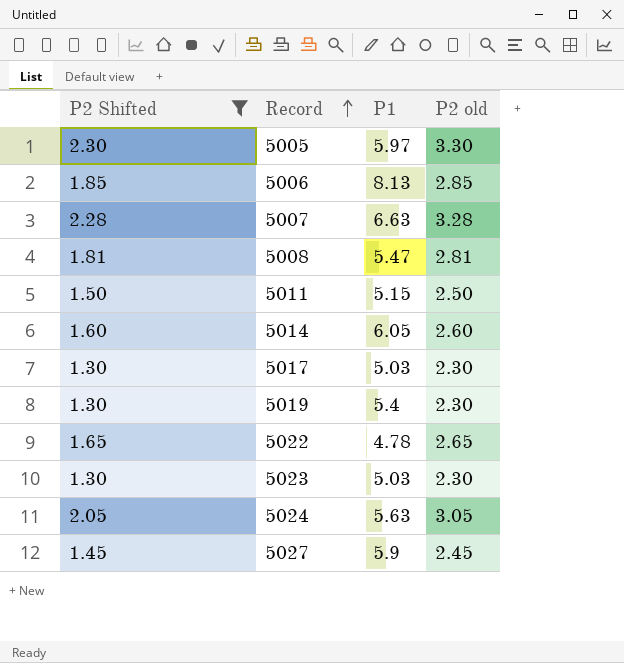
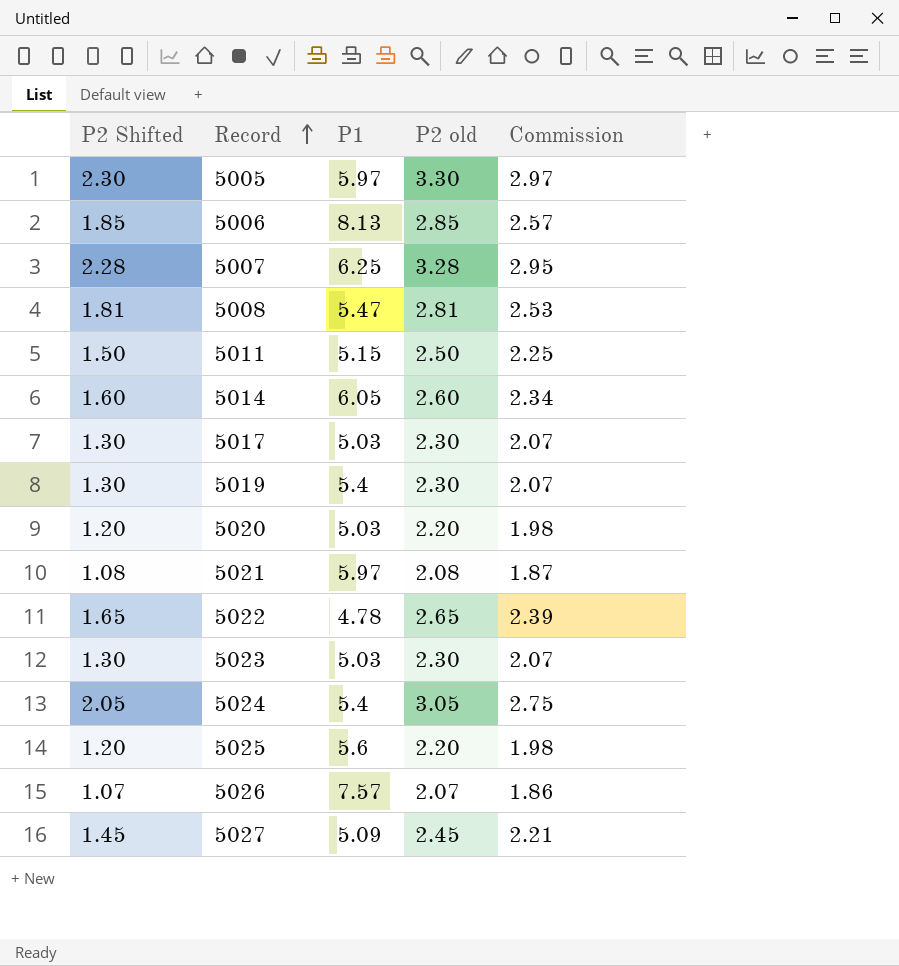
filter: P2 Shifted >= 1.30 -> none
column Commission | formula: none -> [P2 old] * 0.9
5007 | P1: 6.63 -> 6.25
5024 | P1: 5.63 -> 5.4
5027 | P1: 5.9 -> 5.09

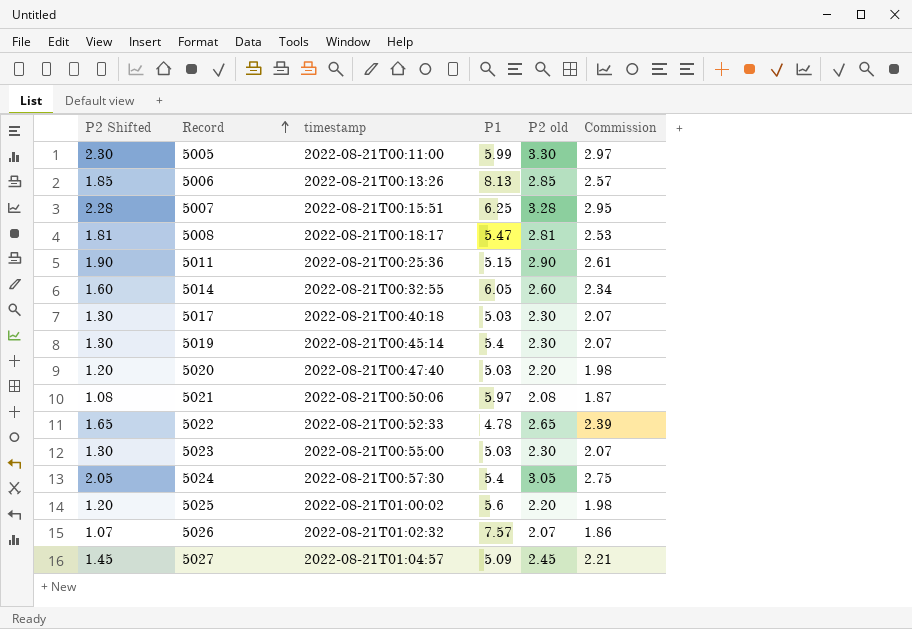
column timestamp | position: none -> 3
5005 | P1: 5.97 -> 5.99
5011 | P2 Shifted: 1.50 -> 1.90
5011 | P2 old: 2.50 -> 2.90
5011 | Commission: 2.25 -> 2.61

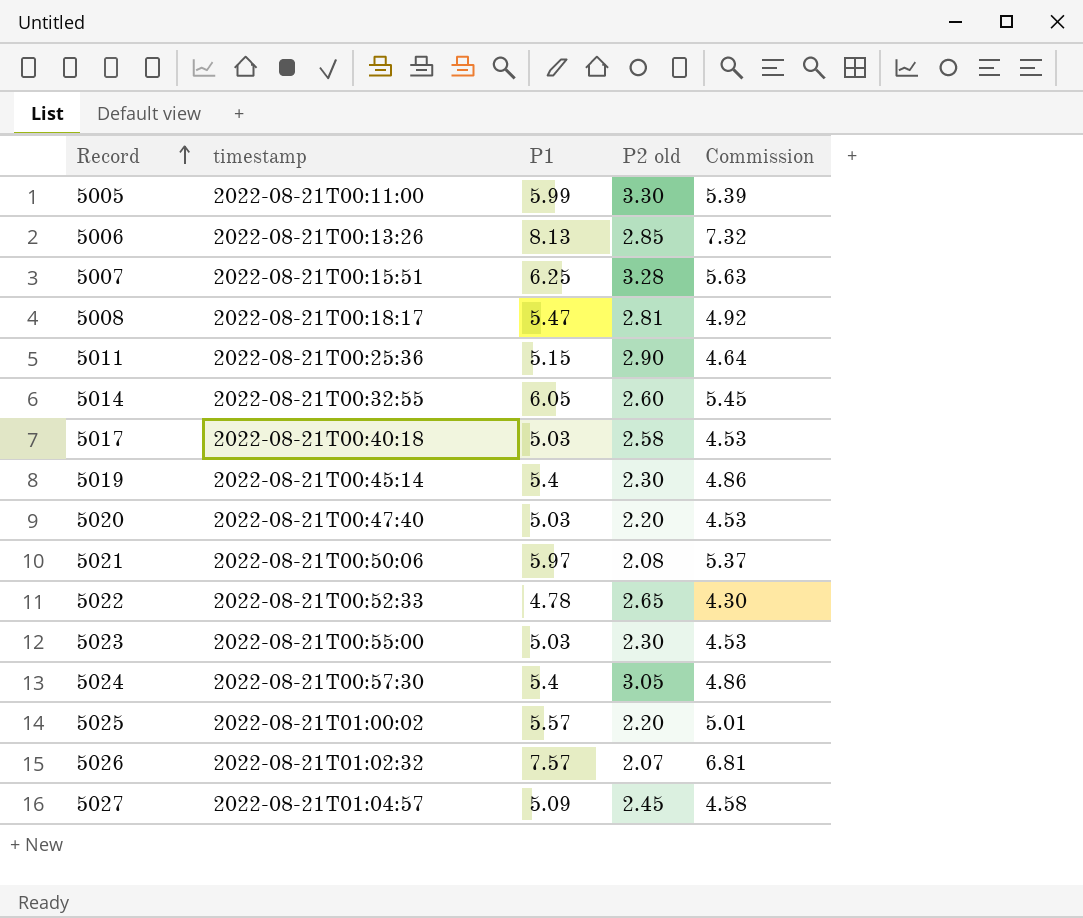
column P2 Shifted | formula: [P2 old] - 1 -> none
column Commission | formula: [P2 old] * 0.9 -> [P1] * 0.9
5017 | P2 old: 2.30 -> 2.58
5025 | P1: 5.6 -> 5.57

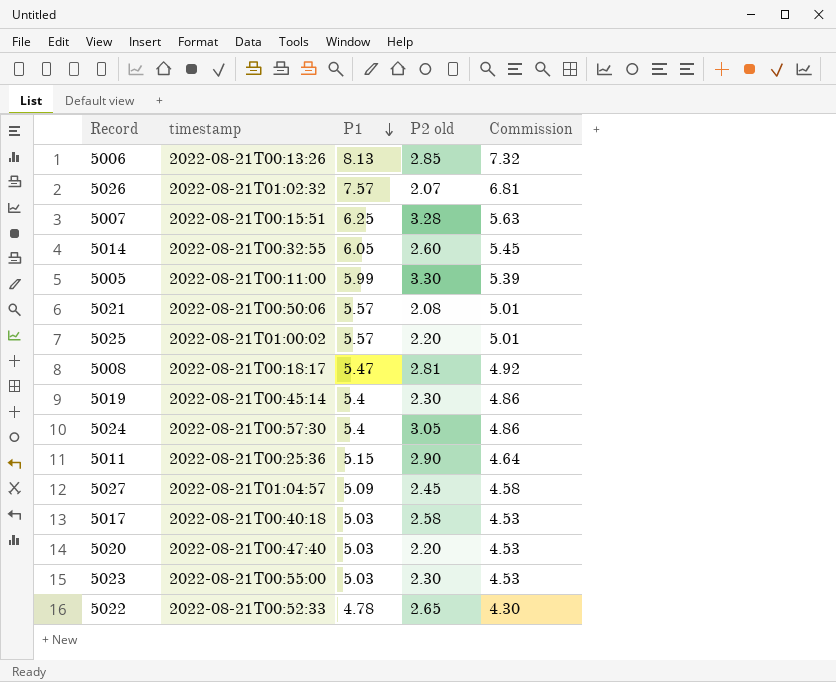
row order: Record ascending -> P1 descending
5021 | P1: 5.97 -> 5.57
5021 | Commission: 5.37 -> 5.01

